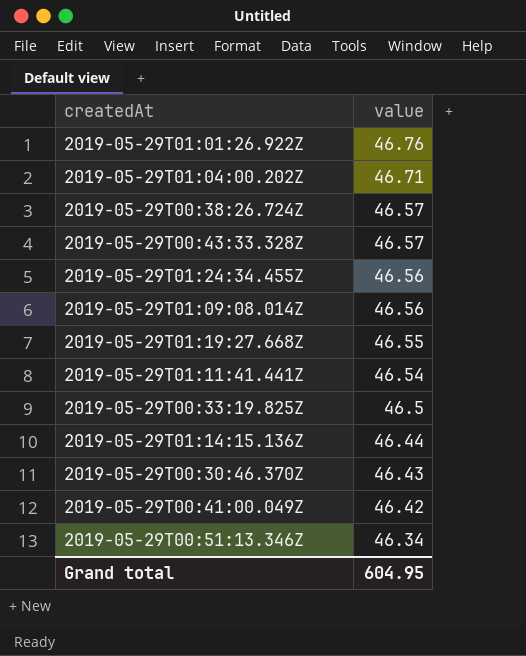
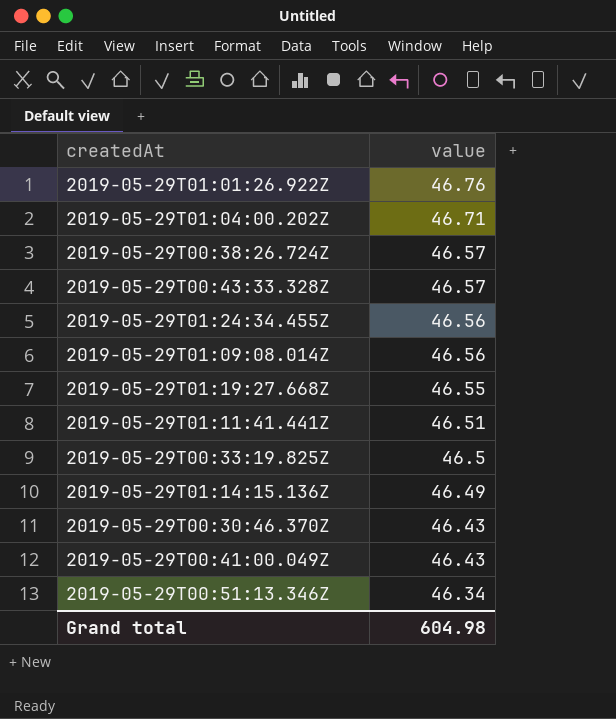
2019-05-29T01:11:41.441Z | value: 46.54 -> 46.51
2019-05-29T01:14:15.136Z | value: 46.44 -> 46.49
2019-05-29T00:41:00.049Z | value: 46.42 -> 46.43
Grand total | value: 604.95 -> 604.98

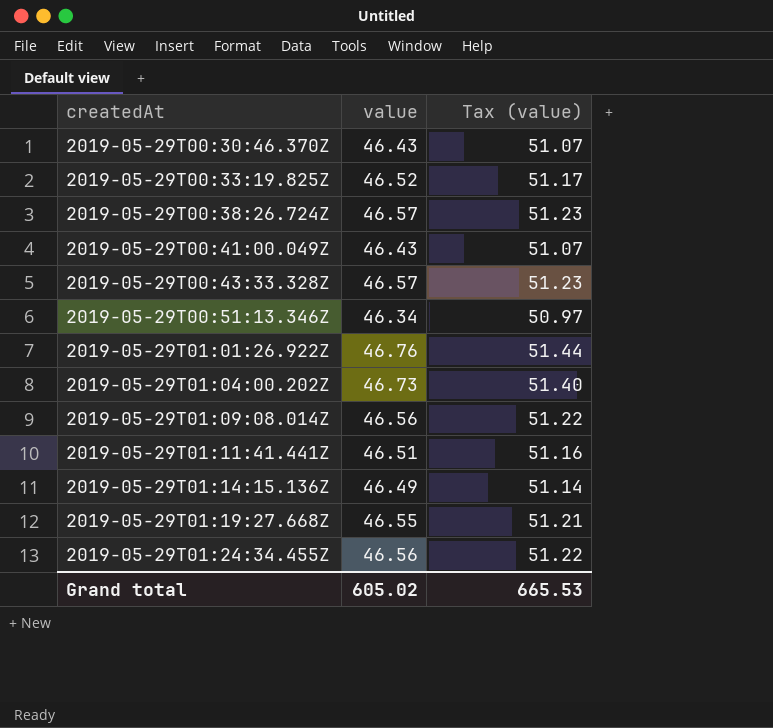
row order: value descending -> createdAt ascending
column Tax (value) | formula: none -> [value] * 1.1
2019-05-29T00:33:19.825Z | value: 46.5 -> 46.52
2019-05-29T01:04:00.202Z | value: 46.71 -> 46.73
Grand total | value: 604.98 -> 605.02

